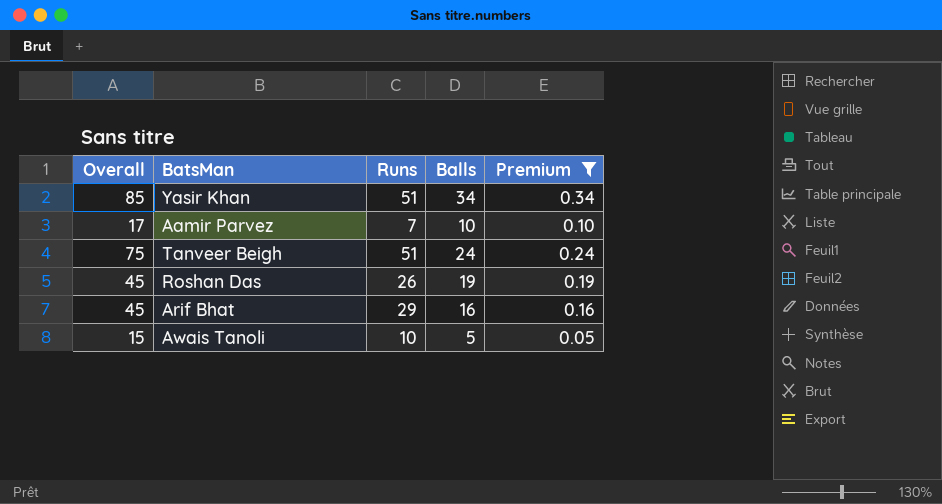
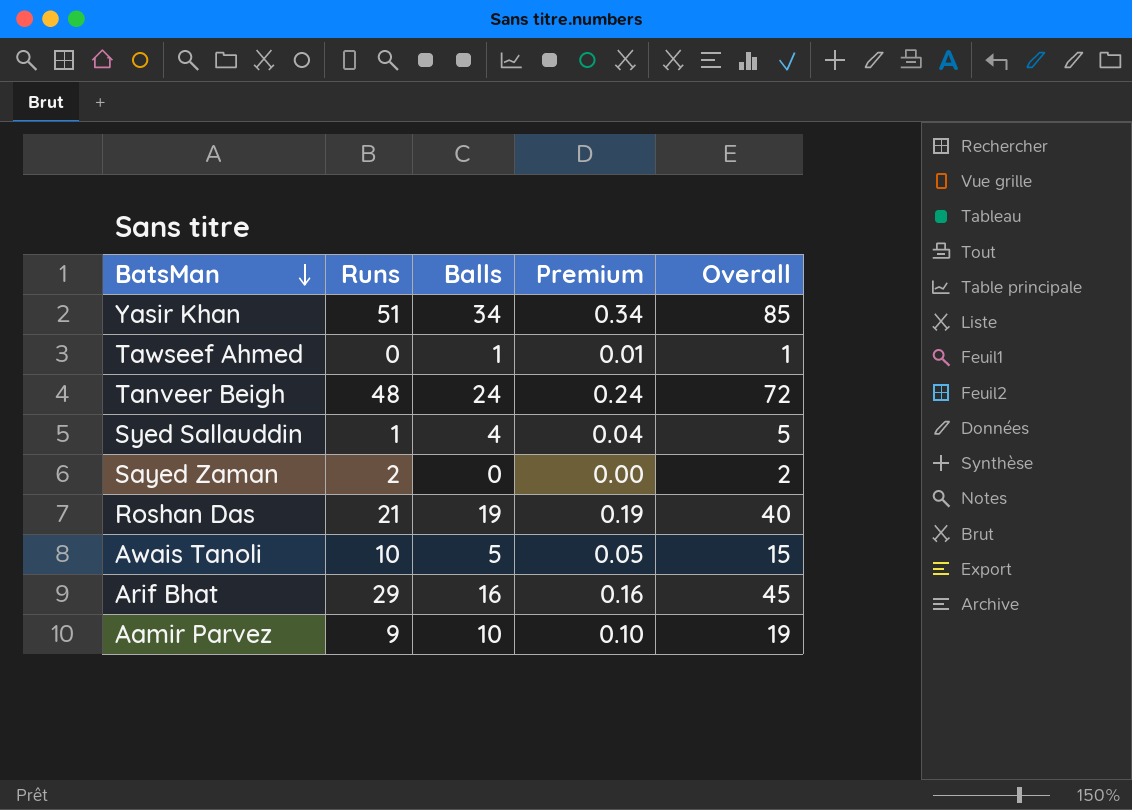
filter: Premium >= 0.05 -> none
row order: none -> BatsMan descending
column Overall | position: 1 -> 5
Tanveer Beigh | Runs: 51 -> 48
Tanveer Beigh | Overall: 75 -> 72
Roshan Das | Runs: 26 -> 21
Roshan Das | Overall: 45 -> 40
Aamir Parvez | Runs: 7 -> 9
Aamir Parvez | Overall: 17 -> 19

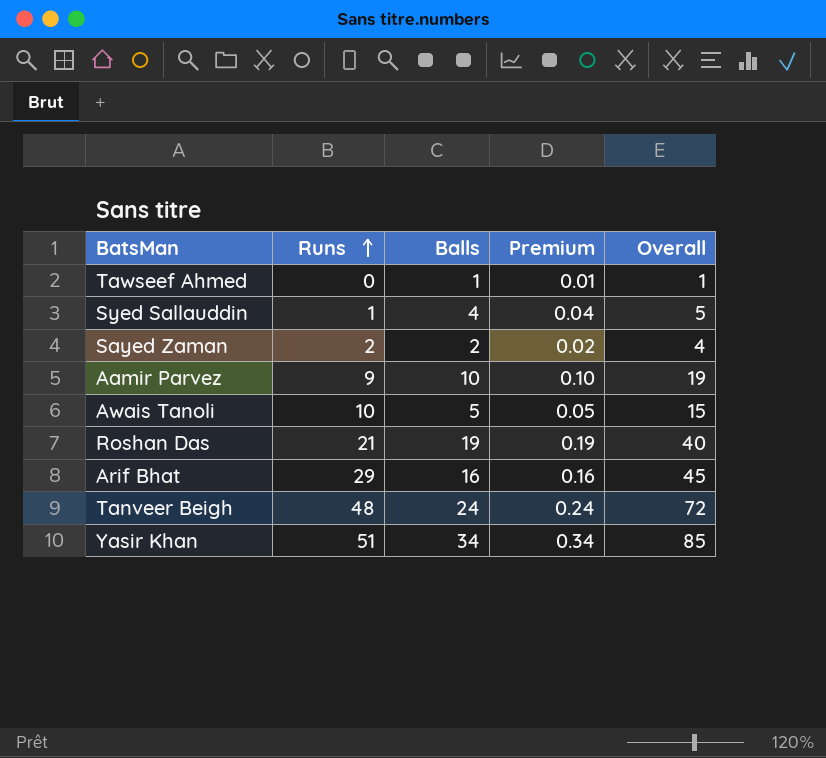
row order: BatsMan descending -> Runs ascending
Sayed Zaman | Balls: 0 -> 2
Sayed Zaman | Premium: 0.00 -> 0.02
Sayed Zaman | Overall: 2 -> 4

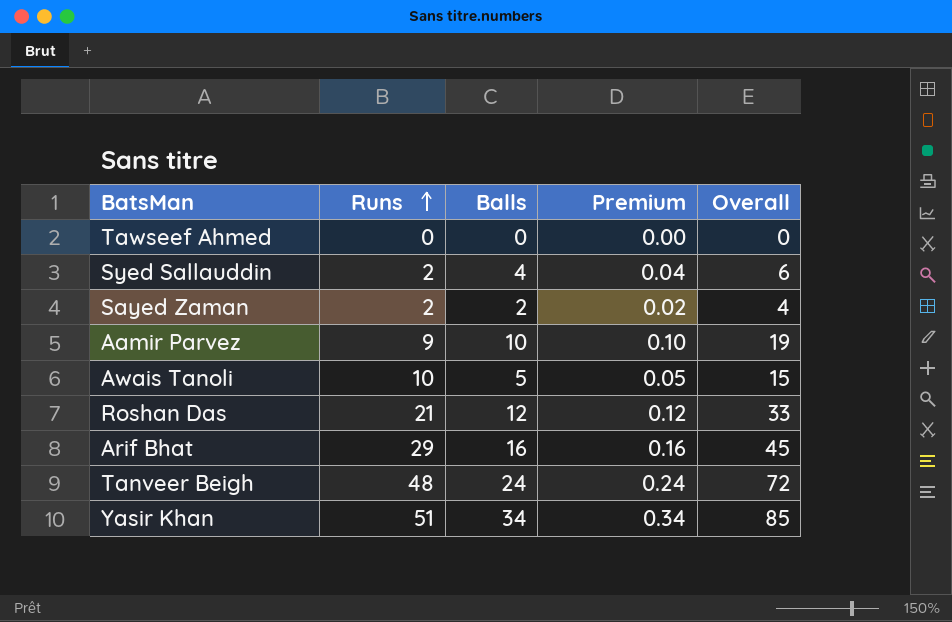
Tawseef Ahmed | Balls: 1 -> 0
Tawseef Ahmed | Premium: 0.01 -> 0.00
Tawseef Ahmed | Overall: 1 -> 0
Syed Sallauddin | Runs: 1 -> 2
Syed Sallauddin | Overall: 5 -> 6
Roshan Das | Balls: 19 -> 12
Roshan Das | Premium: 0.19 -> 0.12
Roshan Das | Overall: 40 -> 33

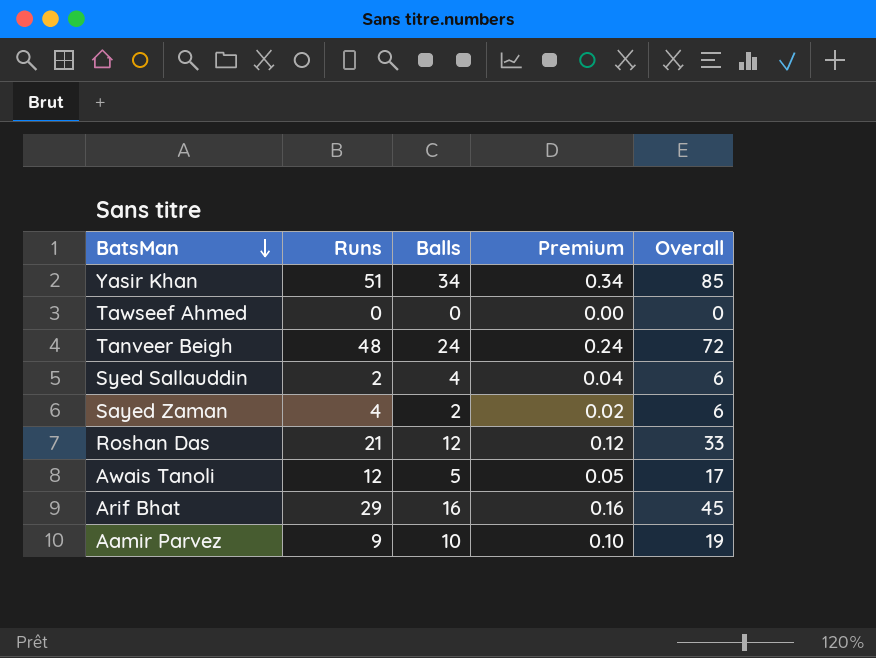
row order: Runs ascending -> BatsMan descending
Sayed Zaman | Runs: 2 -> 4
Sayed Zaman | Overall: 4 -> 6
Awais Tanoli | Runs: 10 -> 12
Awais Tanoli | Overall: 15 -> 17

